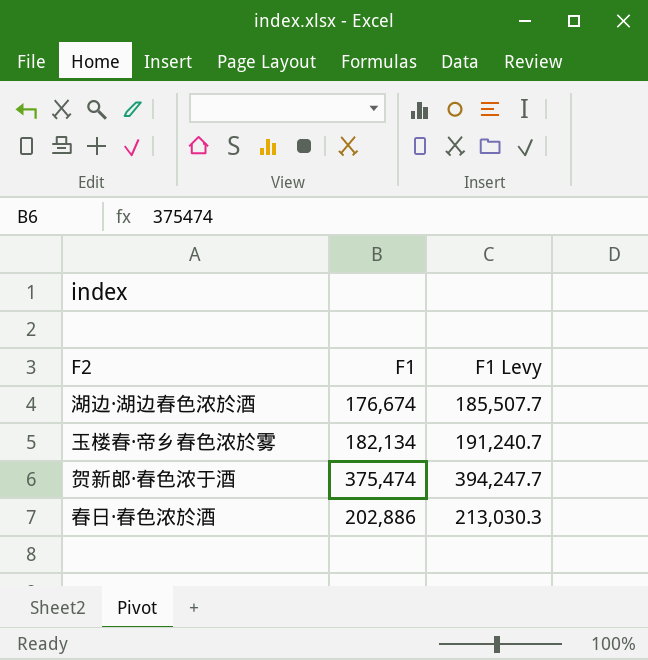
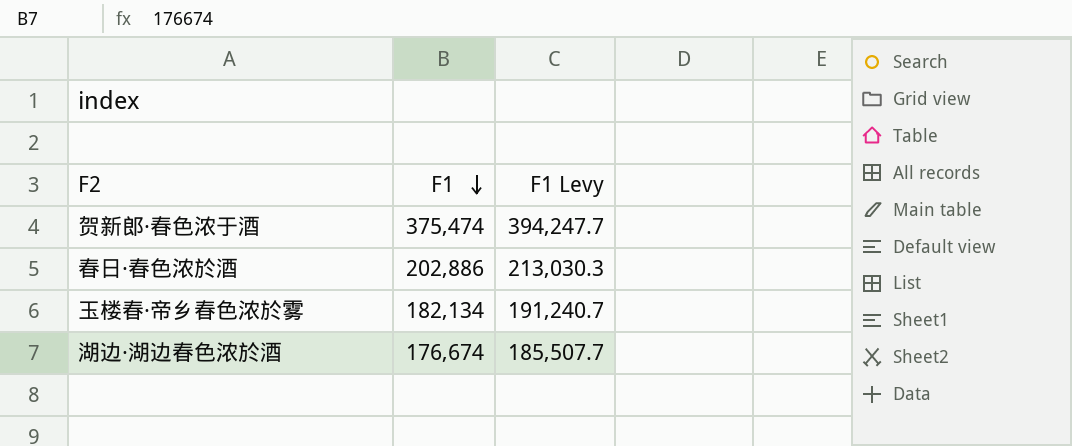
row order: none -> F1 descending

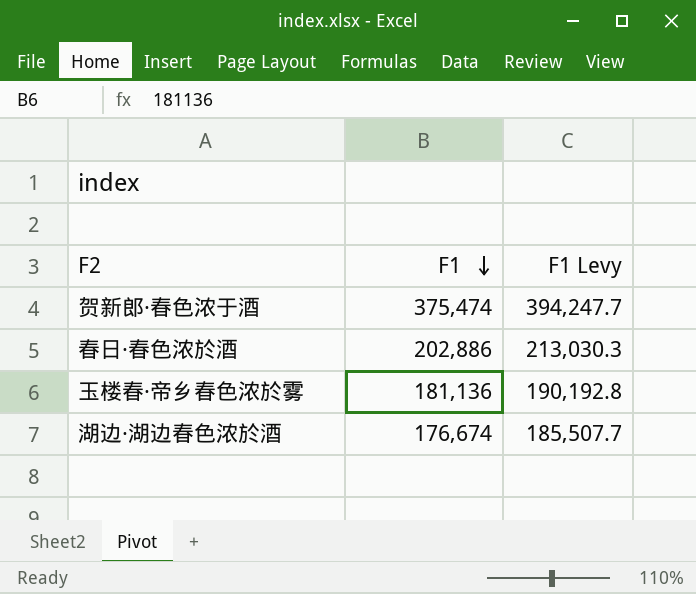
玉楼春·帝乡春色浓於雾 | F1: 182,134 -> 181,136
玉楼春·帝乡春色浓於雾 | F1 Levy: 191,240.7 -> 190,192.8

